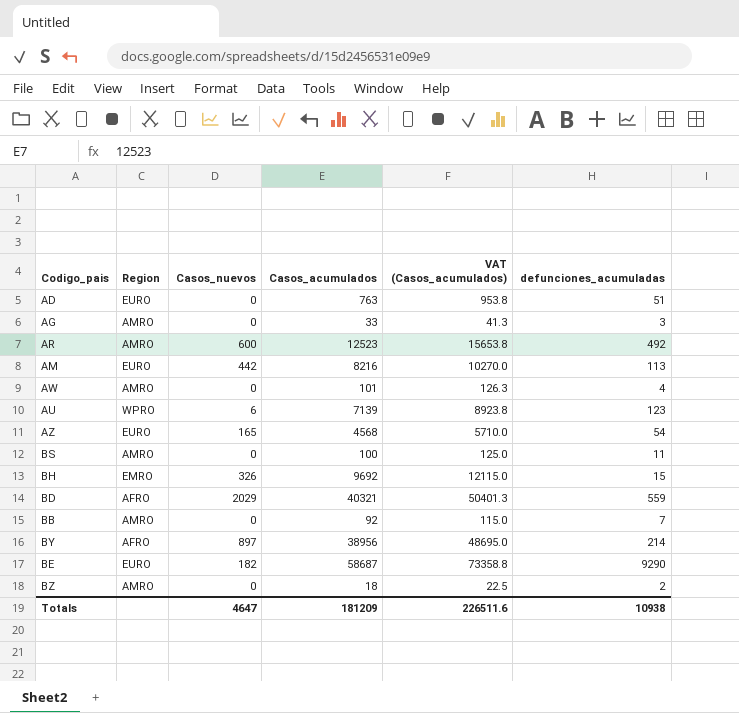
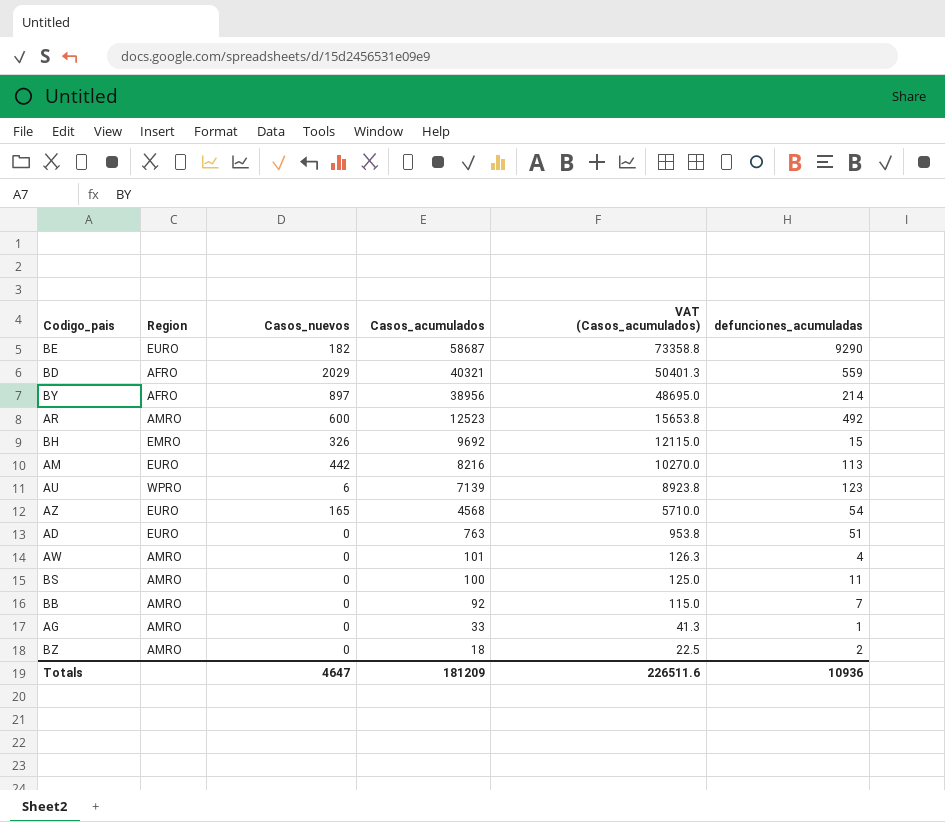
row order: none -> Casos_acumulados descending
AG | defunciones_acumuladas: 3 -> 1
Totals | defunciones_acumuladas: 10938 -> 10936

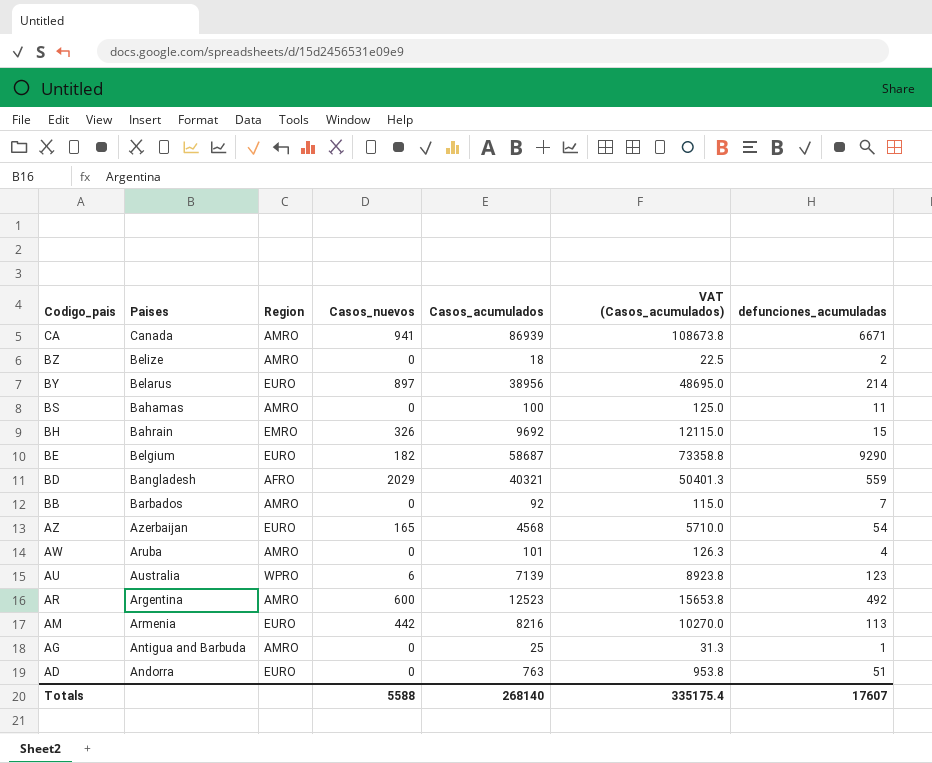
row order: Casos_acumulados descending -> Codigo_pais descending
column Paises | position: none -> 2
row CA: none -> Canada | AMRO | 941 | 86939 | 108673.8 | 6671
BY | Region: AFRO -> EURO
AG | Casos_acumulados: 33 -> 25
AG | VAT (Casos_acumulados): 41.3 -> 31.3
Totals | Casos_nuevos: 4647 -> 5588
Totals | Casos_acumulados: 181209 -> 268140
Totals | VAT (Casos_acumulados): 226511.6 -> 335175.4
Totals | defunciones_acumuladas: 10936 -> 17607

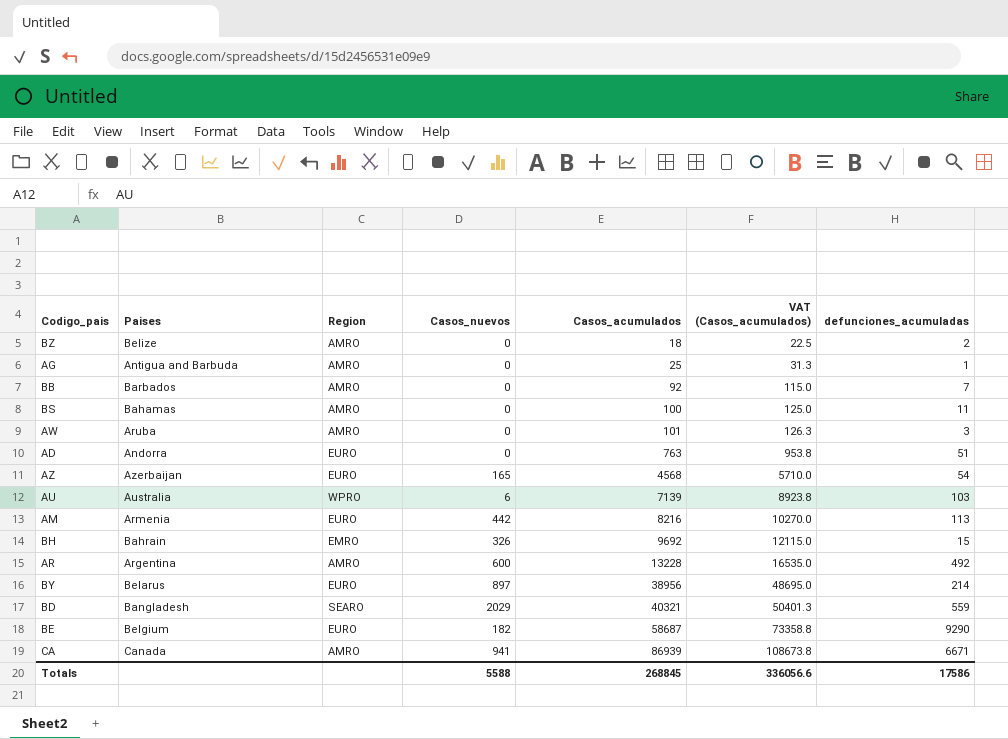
row order: Codigo_pais descending -> Casos_acumulados ascending
AW | defunciones_acumuladas: 4 -> 3
AU | defunciones_acumuladas: 123 -> 103
AR | Casos_acumulados: 12523 -> 13228
AR | VAT (Casos_acumulados): 15653.8 -> 16535.0
BD | Region: AFRO -> SEARO
Totals | Casos_acumulados: 268140 -> 268845
Totals | VAT (Casos_acumulados): 335175.4 -> 336056.6
Totals | defunciones_acumuladas: 17607 -> 17586

